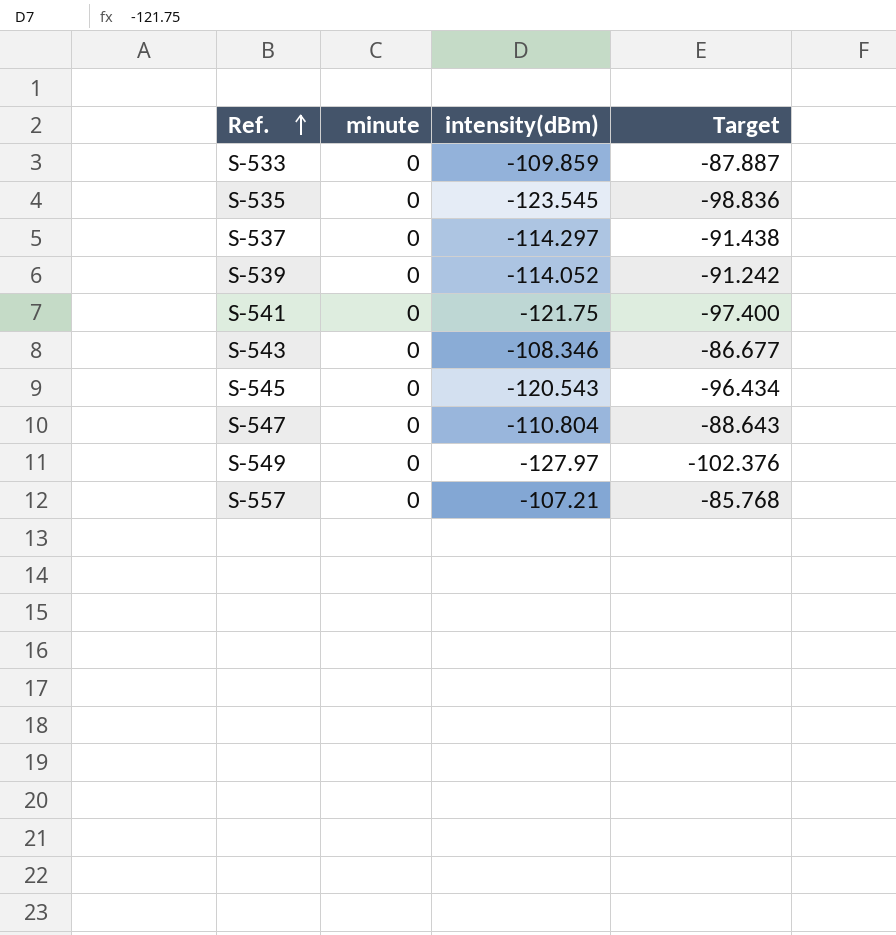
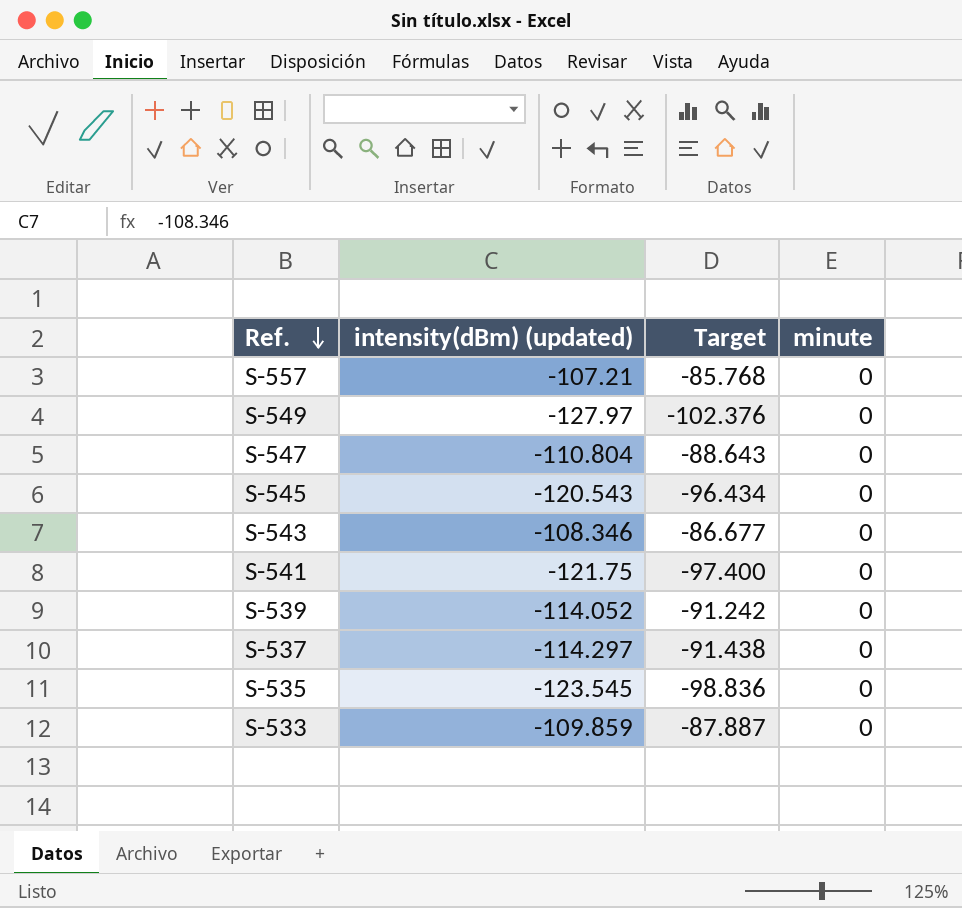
row order: Ref. ascending -> Ref. descending
column name: intensity(dBm) -> intensity(dBm) (updated)
column minute | position: 2 -> 4

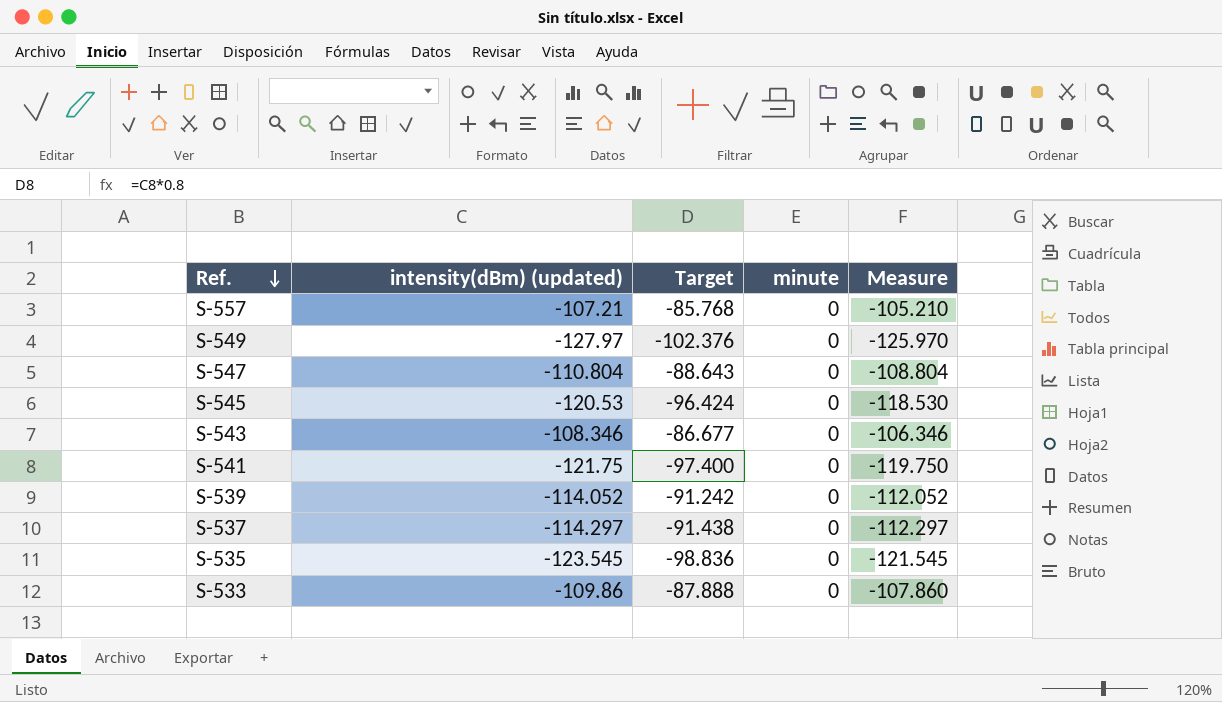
column Measure | formula: none -> [intensity(dBm) (updated)] + 2
S-545 | intensity(dBm) (updated): -120.543 -> -120.53
S-545 | Target: -96.434 -> -96.424
S-533 | intensity(dBm) (updated): -109.859 -> -109.86
S-533 | Target: -87.887 -> -87.888

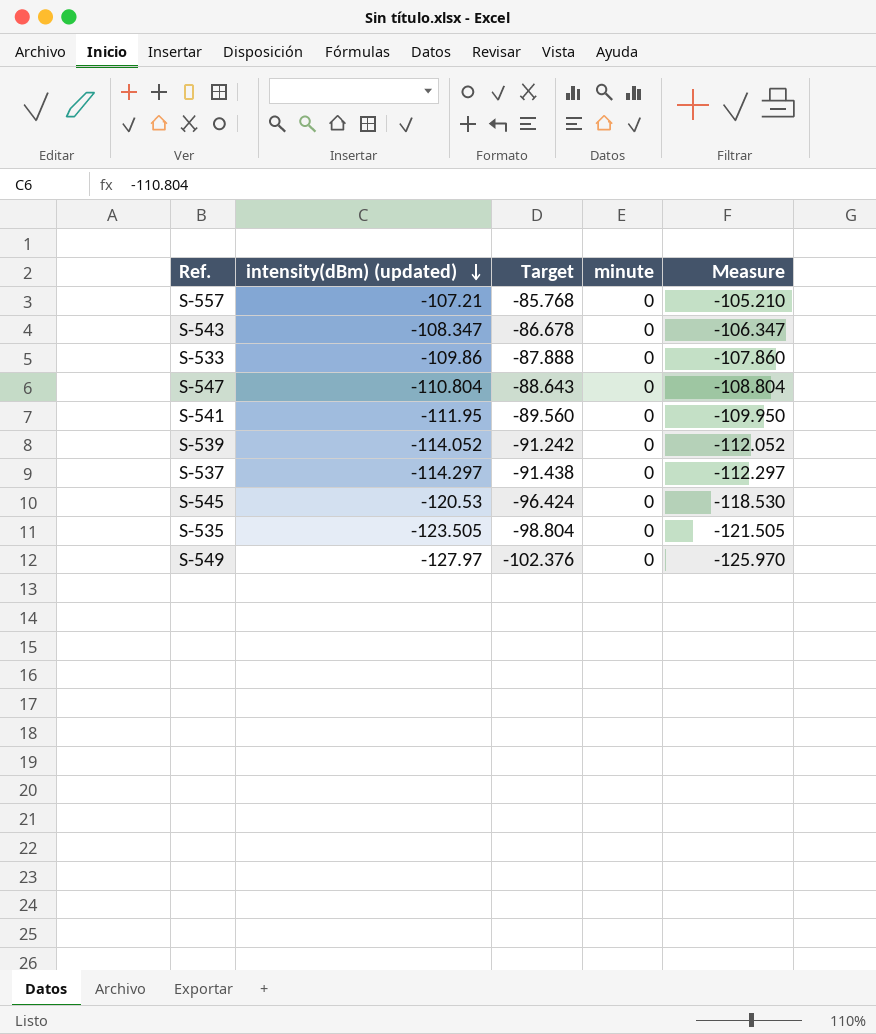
row order: Ref. descending -> intensity(dBm) (updated) descending
S-543 | intensity(dBm) (updated): -108.346 -> -108.347
S-543 | Target: -86.677 -> -86.678
S-543 | Measure: -106.346 -> -106.347
S-541 | intensity(dBm) (updated): -121.75 -> -111.95
S-541 | Target: -97.400 -> -89.560
S-541 | Measure: -119.750 -> -109.950
S-535 | intensity(dBm) (updated): -123.545 -> -123.505
S-535 | Target: -98.836 -> -98.804
S-535 | Measure: -121.545 -> -121.505

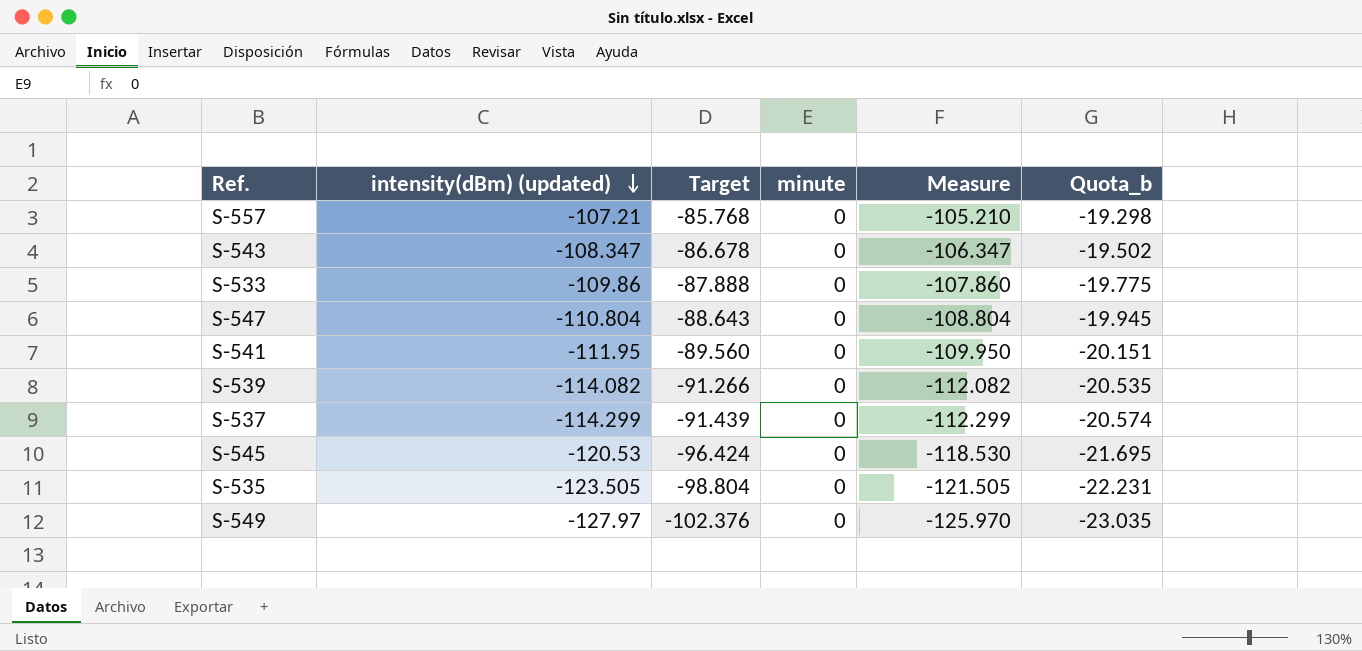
column Quota_b | formula: none -> [intensity(dBm) (updated)] * 0.18
S-539 | intensity(dBm) (updated): -114.052 -> -114.082
S-539 | Target: -91.242 -> -91.266
S-539 | Measure: -112.052 -> -112.082
S-537 | intensity(dBm) (updated): -114.297 -> -114.299
S-537 | Target: -91.438 -> -91.439
S-537 | Measure: -112.297 -> -112.299

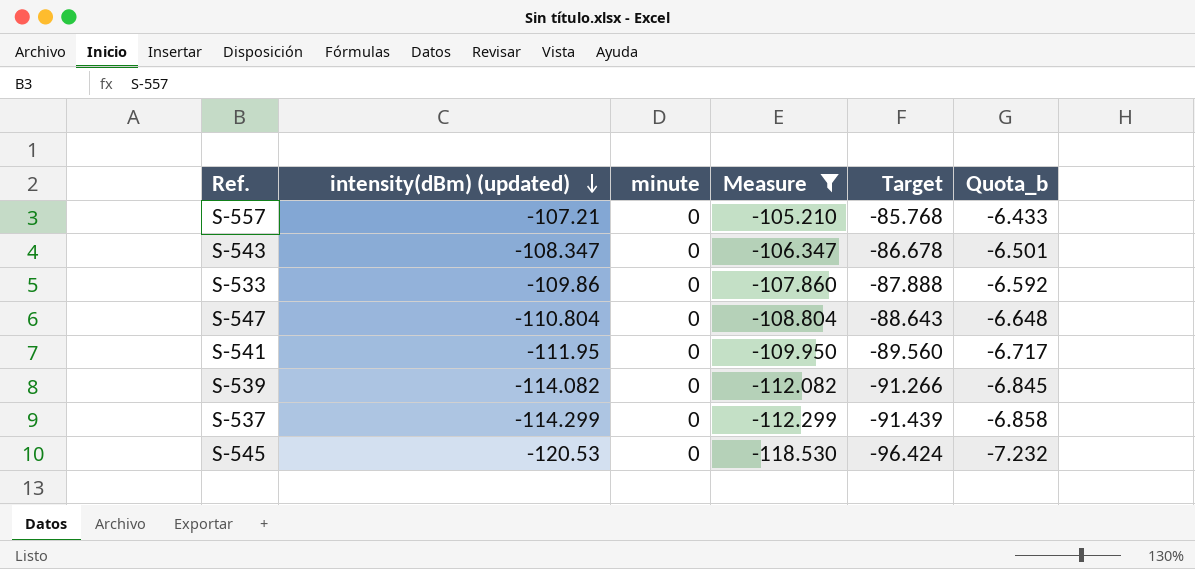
filter: none -> Measure >= -118.530
column Target | position: 3 -> 5
column Quota_b | formula: [intensity(dBm) (updated)] * 0.18 -> [intensity(dBm) (updated)] * 0.06

